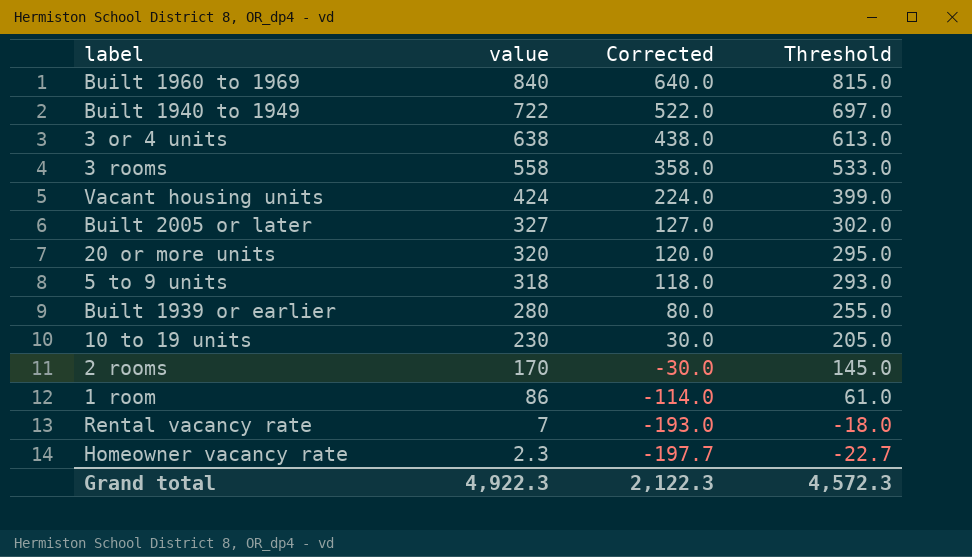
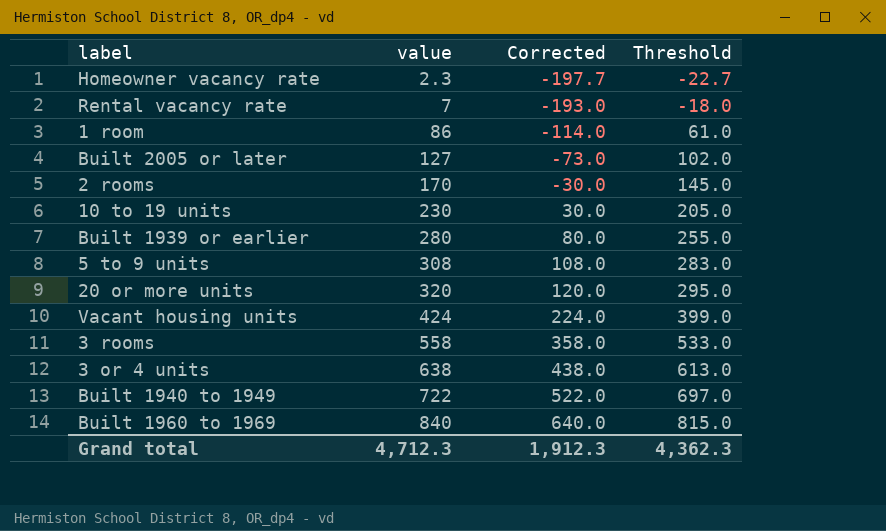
row order: value descending -> value ascending
Built 2005 or later | value: 327 -> 127
Built 2005 or later | Corrected: 127.0 -> -73.0
Built 2005 or later | Threshold: 302.0 -> 102.0
5 to 9 units | value: 318 -> 308
5 to 9 units | Corrected: 118.0 -> 108.0
5 to 9 units | Threshold: 293.0 -> 283.0
Grand total | value: 4,922.3 -> 4,712.3
Grand total | Corrected: 2,122.3 -> 1,912.3
Grand total | Threshold: 4,572.3 -> 4,362.3

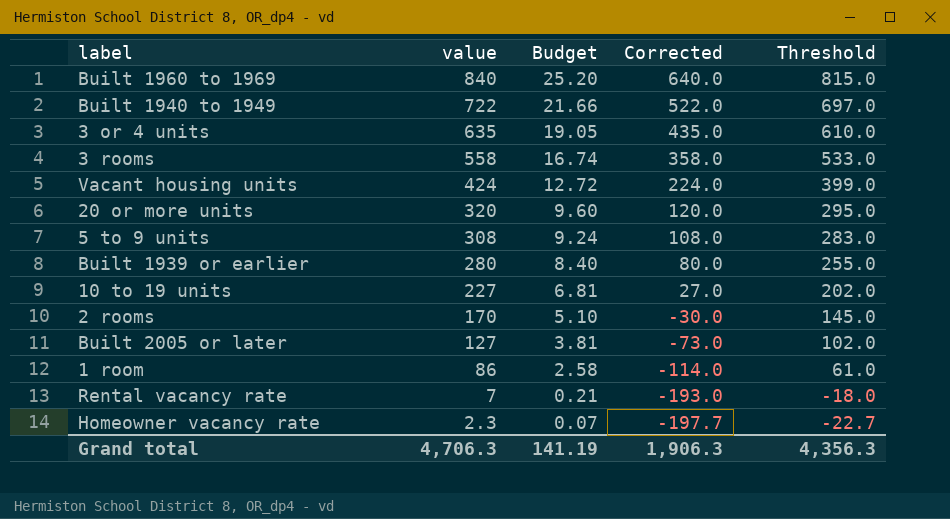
row order: value ascending -> value descending
column Budget | formula: none -> [value] * 0.03
3 or 4 units | value: 638 -> 635
3 or 4 units | Corrected: 438.0 -> 435.0
3 or 4 units | Threshold: 613.0 -> 610.0
10 to 19 units | value: 230 -> 227
10 to 19 units | Corrected: 30.0 -> 27.0
10 to 19 units | Threshold: 205.0 -> 202.0
Grand total | value: 4,712.3 -> 4,706.3
Grand total | Corrected: 1,912.3 -> 1,906.3
Grand total | Threshold: 4,362.3 -> 4,356.3

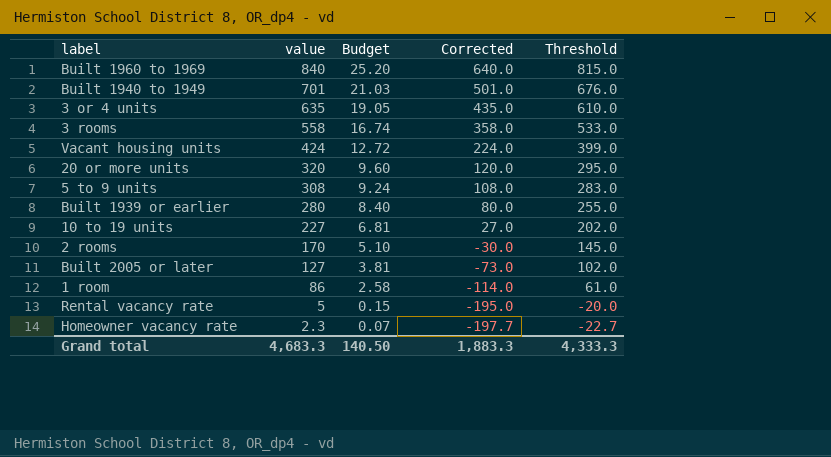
Built 1940 to 1949 | value: 722 -> 701
Built 1940 to 1949 | Budget: 21.66 -> 21.03
Built 1940 to 1949 | Corrected: 522.0 -> 501.0
Built 1940 to 1949 | Threshold: 697.0 -> 676.0
Rental vacancy rate | value: 7 -> 5
Rental vacancy rate | Budget: 0.21 -> 0.15
Rental vacancy rate | Corrected: -193.0 -> -195.0
Rental vacancy rate | Threshold: -18.0 -> -20.0
Grand total | value: 4,706.3 -> 4,683.3
Grand total | Budget: 141.19 -> 140.50
Grand total | Corrected: 1,906.3 -> 1,883.3
Grand total | Threshold: 4,356.3 -> 4,333.3

